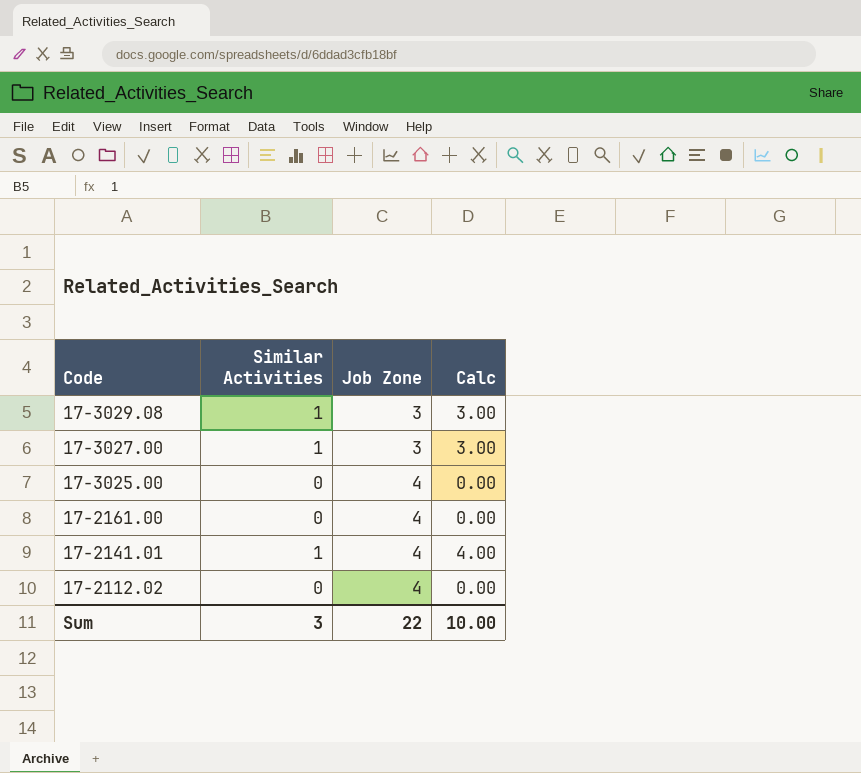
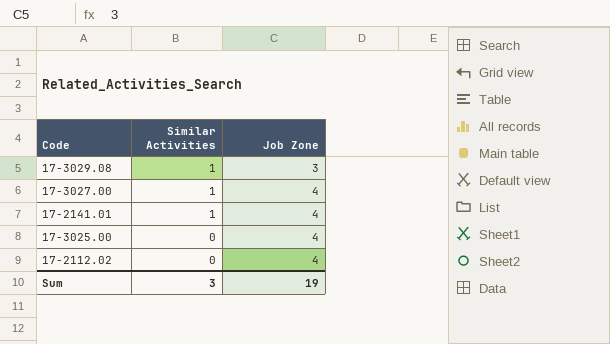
row order: Code descending -> Similar Activities descending
column Calc | formula: [Similar Activities] * [Job Zone] -> none
row 17-2161.00: 0 | 4 | 0.00 -> none
17-3027.00 | Job Zone: 3 -> 4
Sum | Job Zone: 22 -> 19

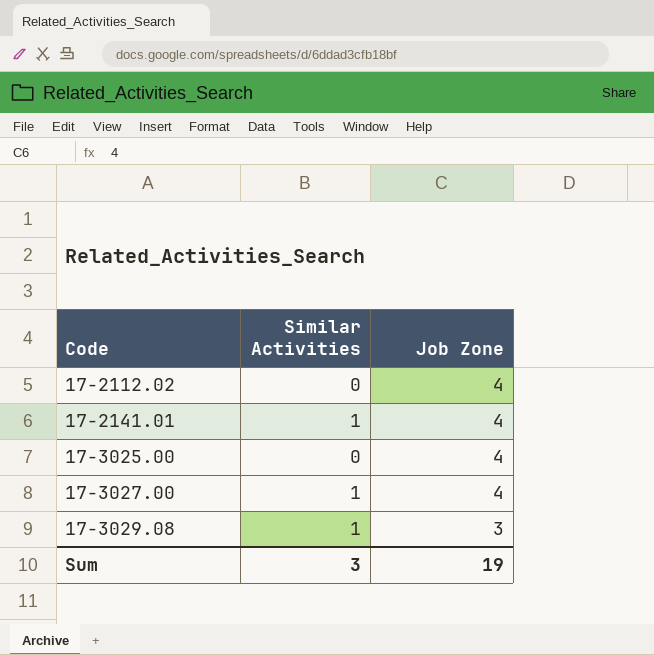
row order: Similar Activities descending -> Code ascending

